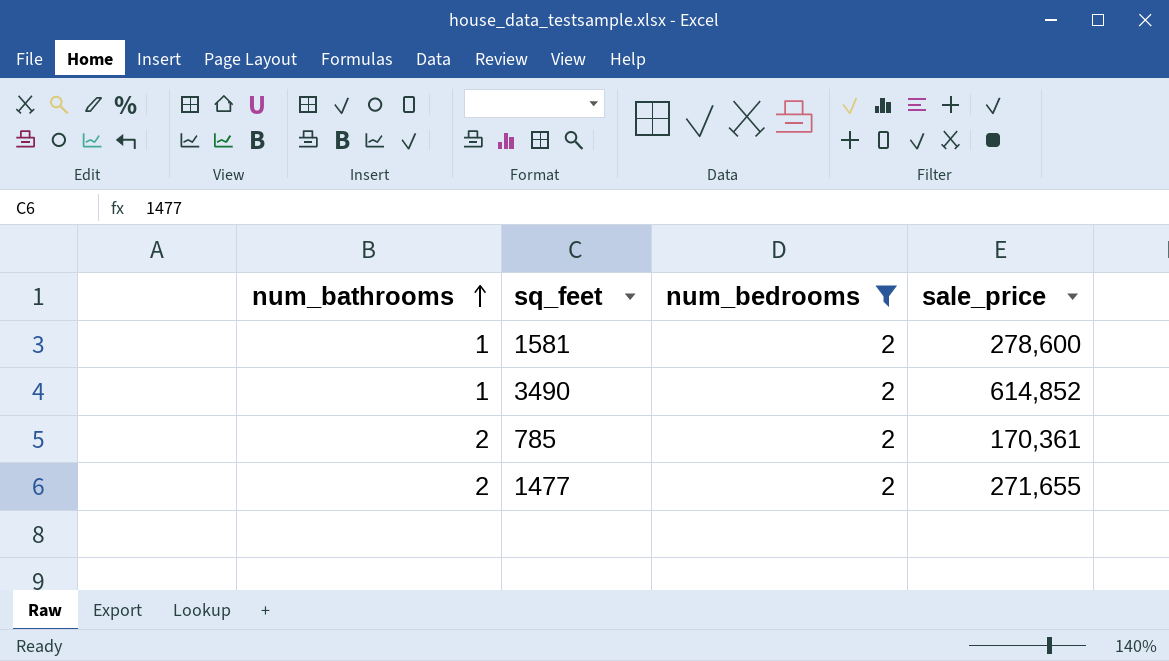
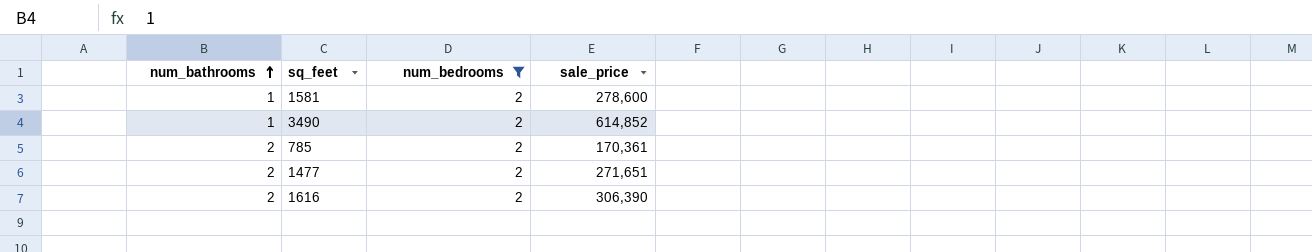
1477 | sale_price: 271,655 -> 271,651
row 1616: none -> 2 | 2 | 306,390

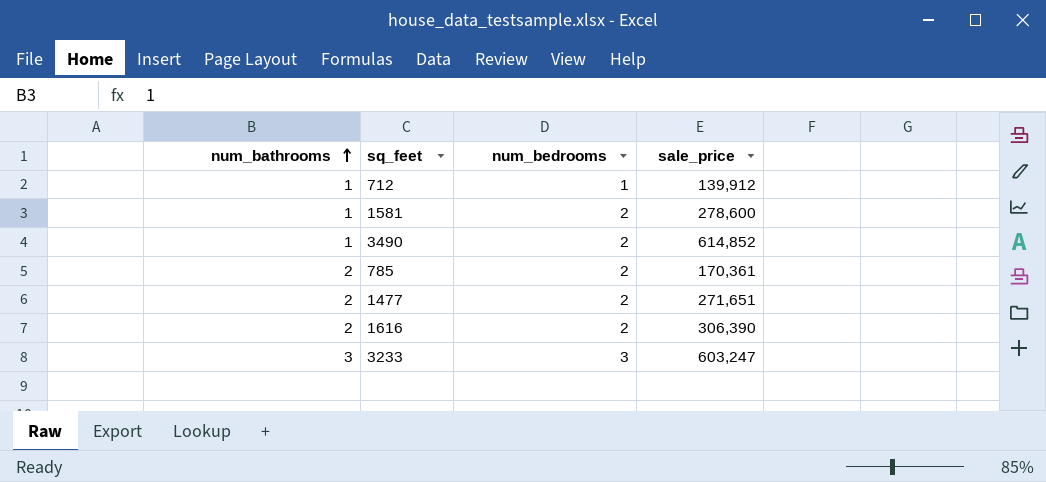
filter: num_bedrooms = 2 -> none

